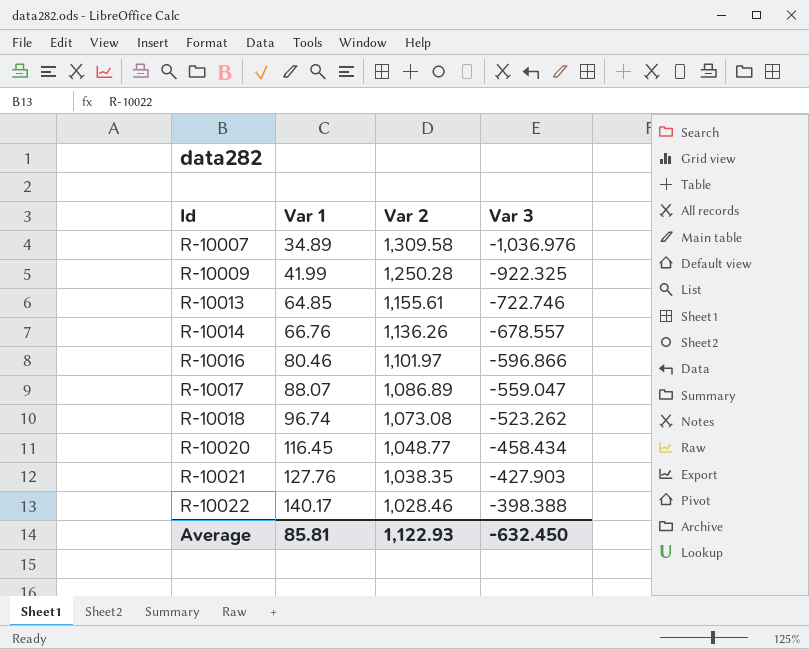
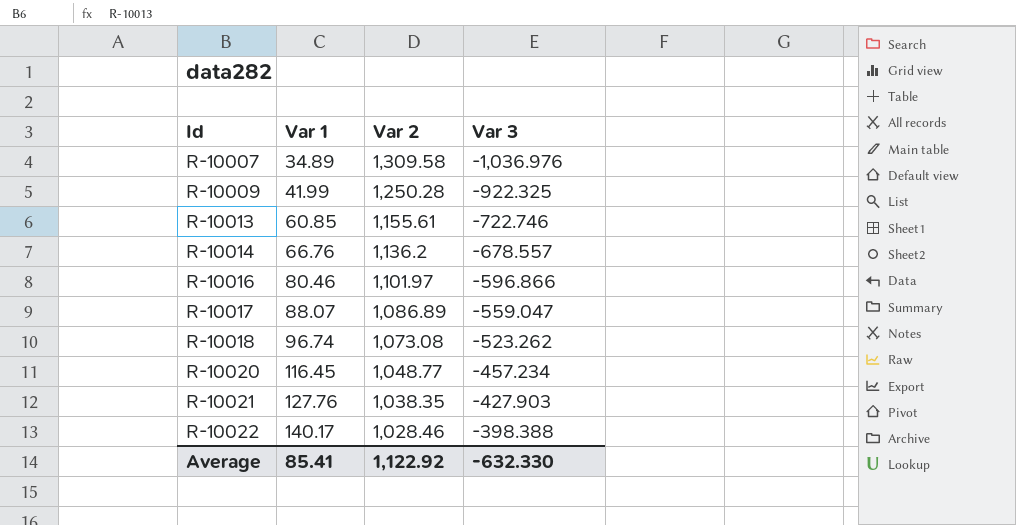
R-10013 | Var 1: 64.85 -> 60.85
R-10014 | Var 2: 1,136.26 -> 1,136.2
R-10020 | Var 3: -458.434 -> -457.234
Average | Var 1: 85.81 -> 85.41
Average | Var 2: 1,122.93 -> 1,122.92
Average | Var 3: -632.450 -> -632.330

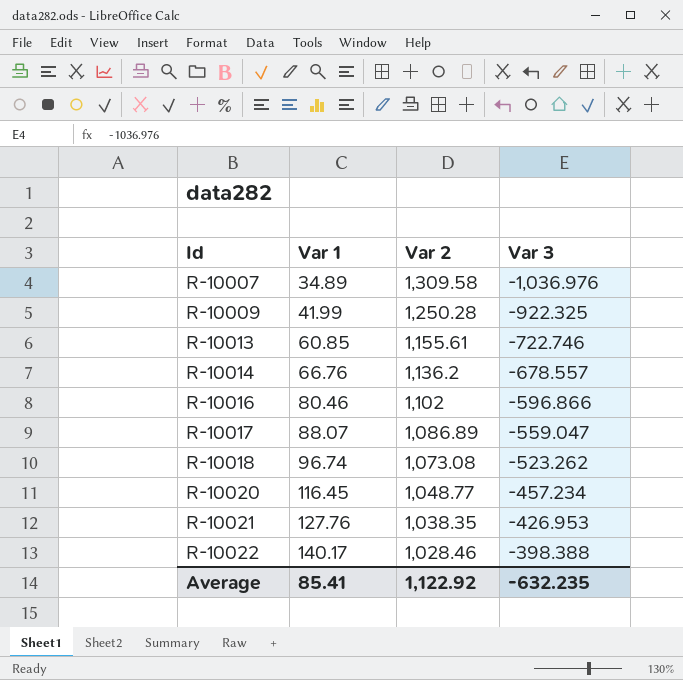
R-10016 | Var 2: 1,101.97 -> 1,102
R-10021 | Var 3: -427.903 -> -426.953
Average | Var 3: -632.330 -> -632.235

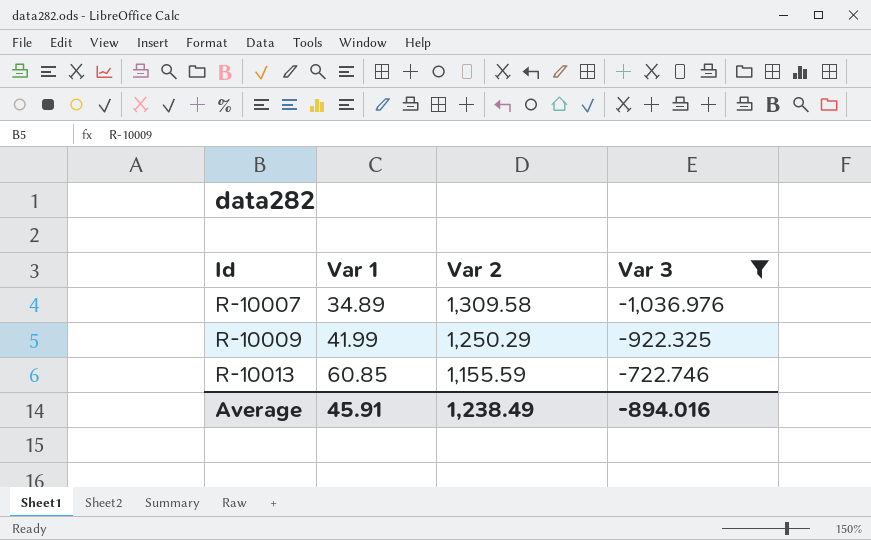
filter: none -> Var 3 <= -722.746
R-10009 | Var 2: 1,250.28 -> 1,250.29
R-10013 | Var 2: 1,155.61 -> 1,155.59
Average | Var 1: 85.41 -> 45.91
Average | Var 2: 1,122.92 -> 1,238.49
Average | Var 3: -632.235 -> -894.016

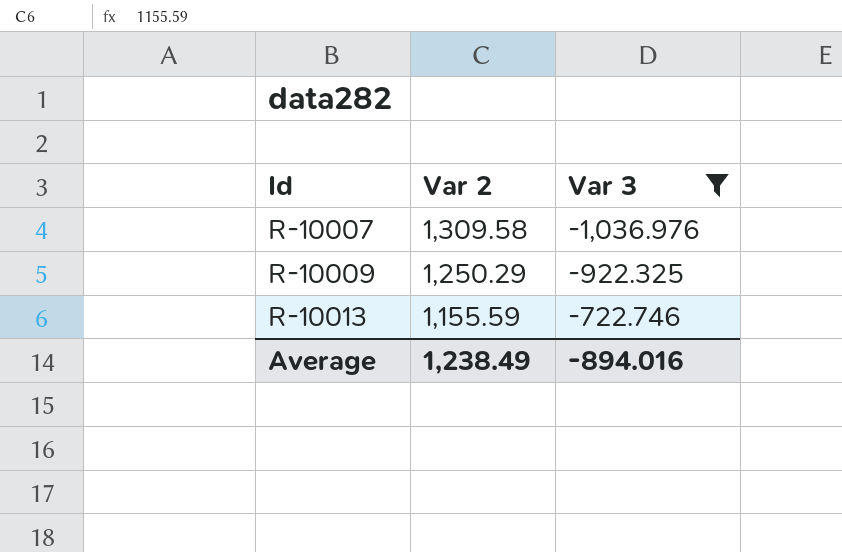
column Var 1 | position: 2 -> none

